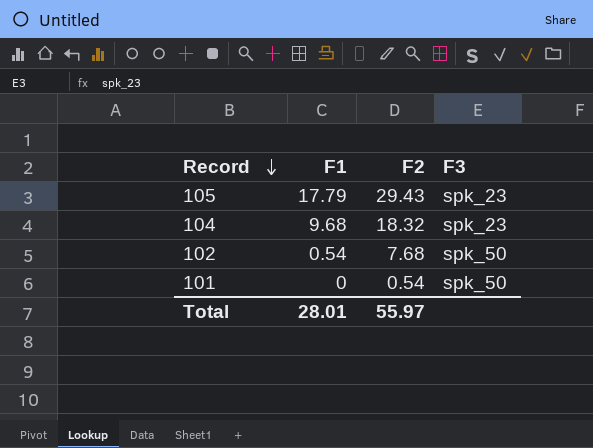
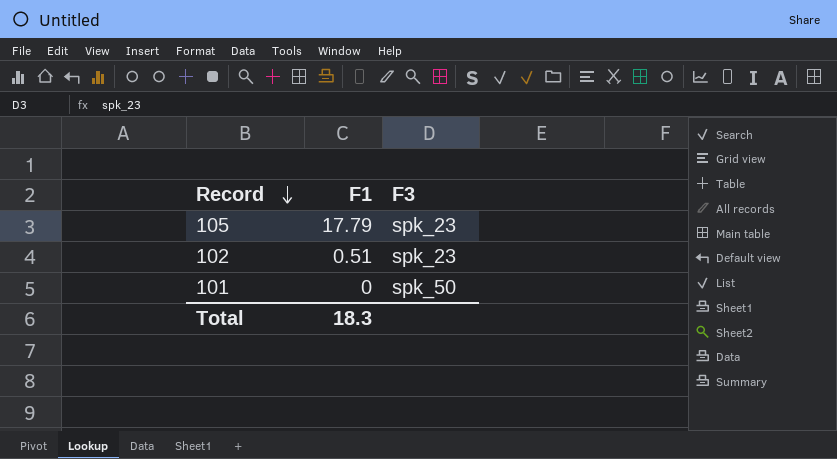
column F2 | position: 3 -> none
row 104: 9.68 | 18.32 | spk_23 -> none
102 | F1: 0.54 -> 0.51
102 | F3: spk_50 -> spk_23
Total | F1: 28.01 -> 18.3

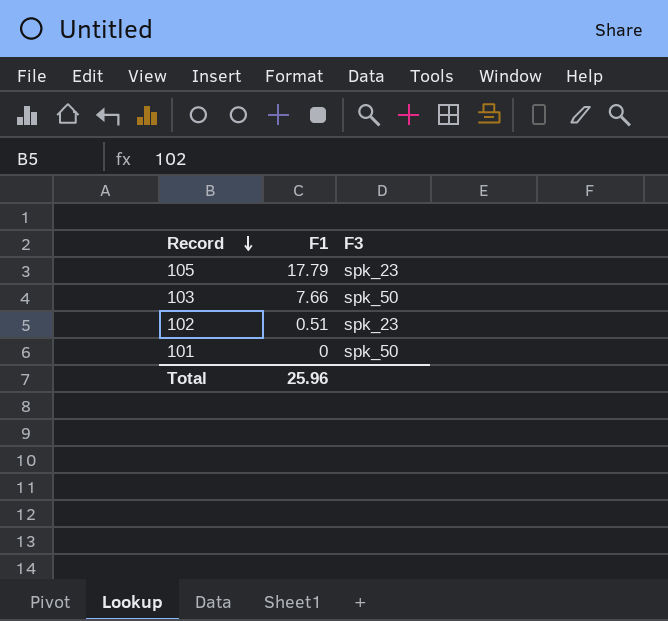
row 103: none -> 7.66 | spk_50
Total | F1: 18.3 -> 25.96

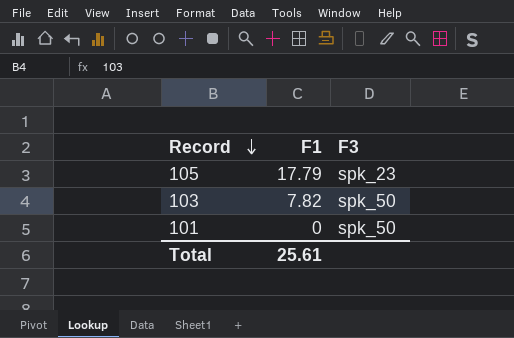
row 102: 0.51 | spk_23 -> none
103 | F1: 7.66 -> 7.82
Total | F1: 25.96 -> 25.61

